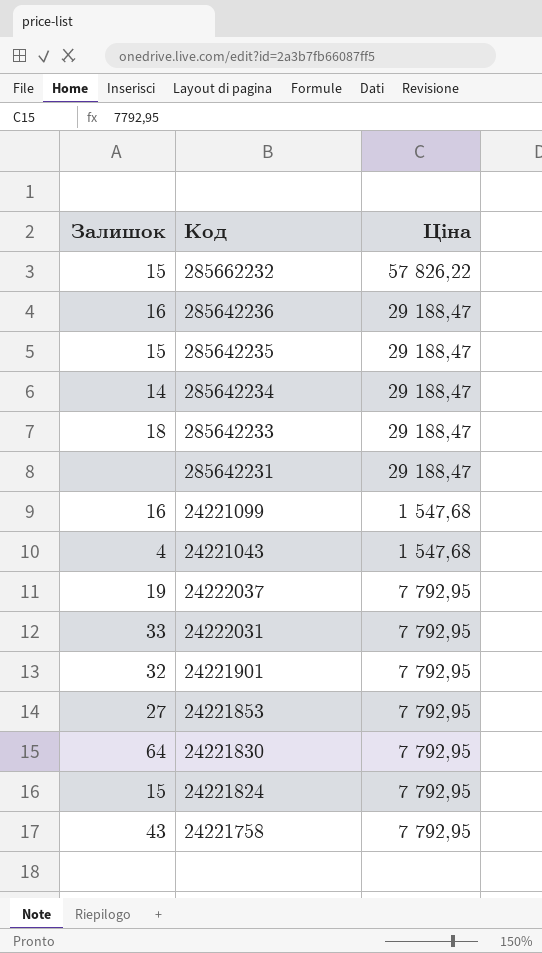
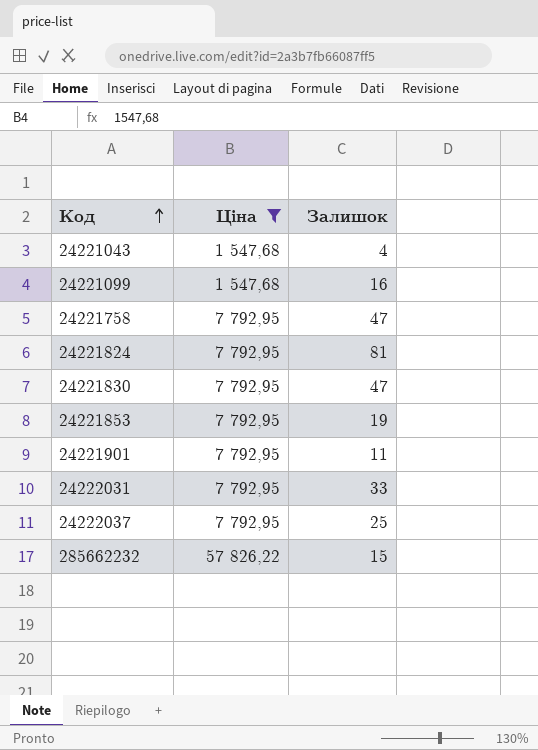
filter: none -> Ціна != 29 188,47
row order: none -> Код ascending
column Залишок | position: 1 -> 3
24221758 | Залишок: 43 -> 47
24221824 | Залишок: 15 -> 81
24221830 | Залишок: 64 -> 47
24221853 | Залишок: 27 -> 19
24221901 | Залишок: 32 -> 11
24222037 | Залишок: 19 -> 25

